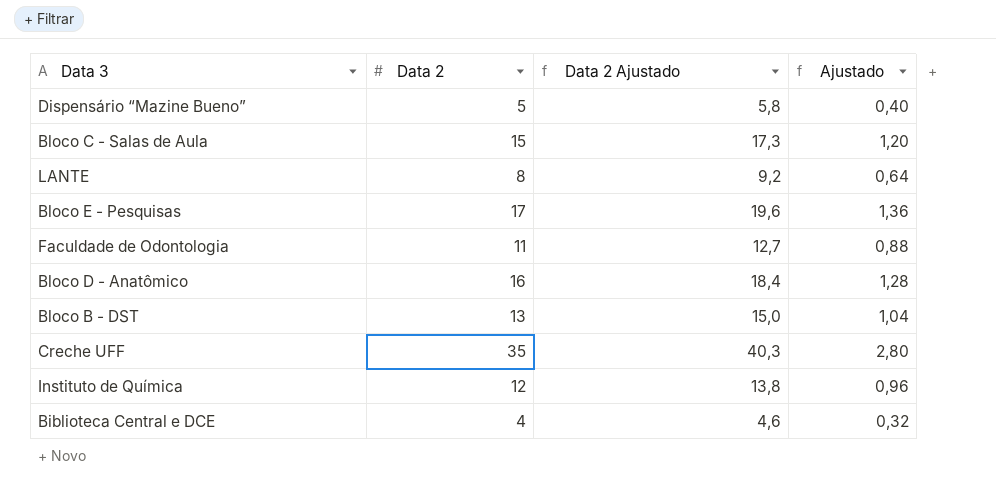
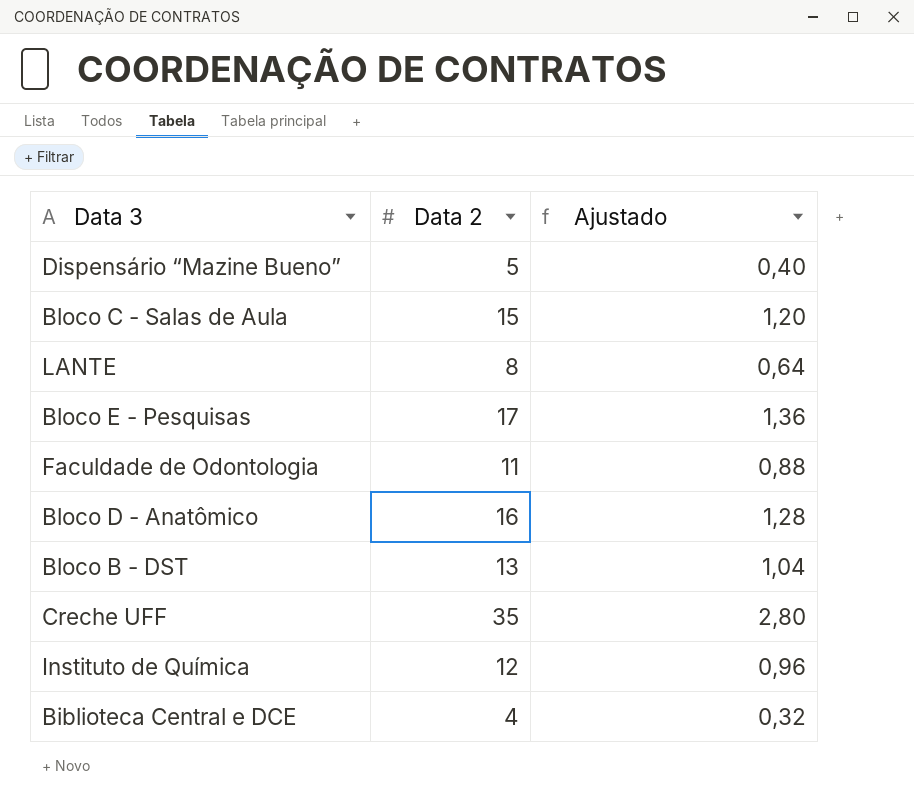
column Data 2 Ajustado | formula: [Data 2] * 1,15 -> none

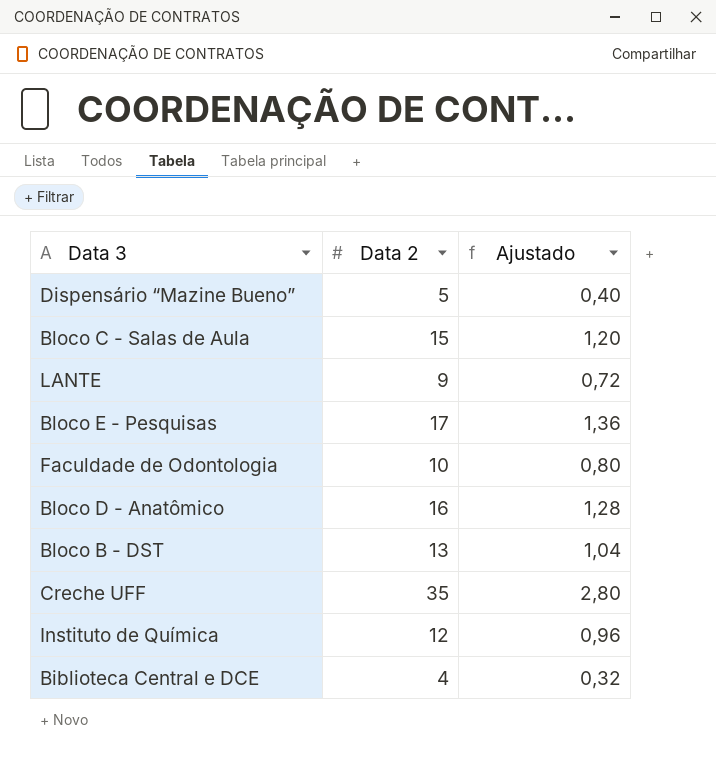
LANTE | Data 2: 8 -> 9
LANTE | Ajustado: 0,64 -> 0,72
Faculdade de Odontologia | Data 2: 11 -> 10
Faculdade de Odontologia | Ajustado: 0,88 -> 0,80

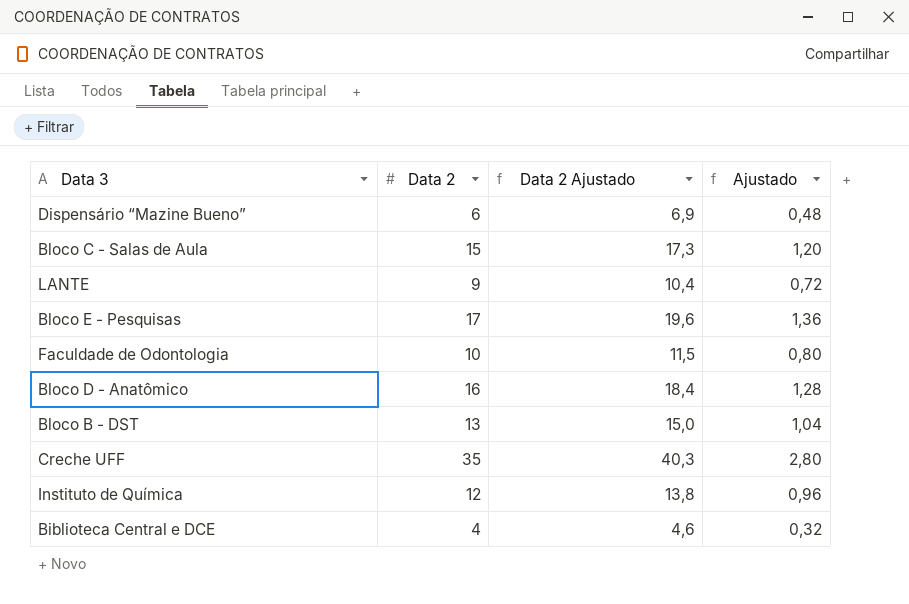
column Data 2 Ajustado | formula: none -> [Data 2] * 1,15
Dispensário “Mazine Bueno” | Data 2: 5 -> 6
Dispensário “Mazine Bueno” | Ajustado: 0,40 -> 0,48

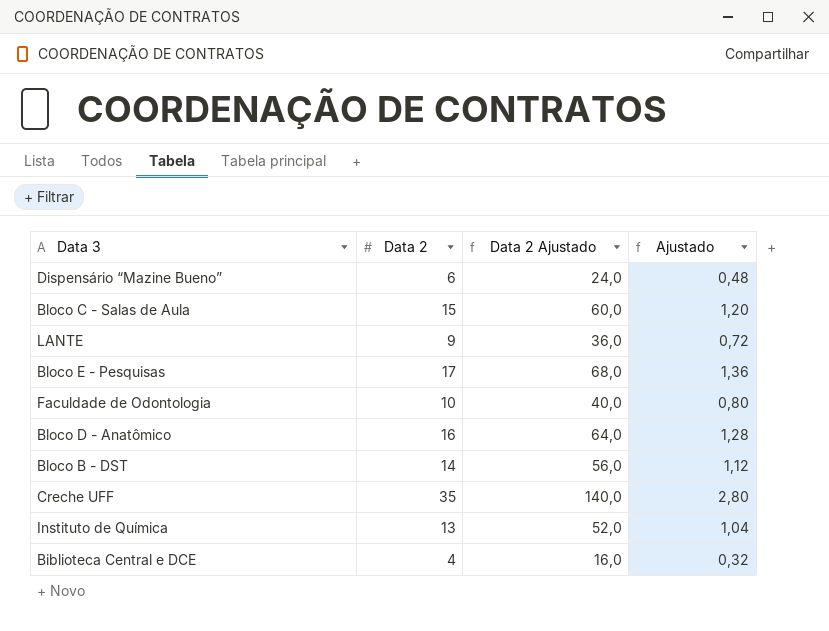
column Data 2 Ajustado | formula: [Data 2] * 1,15 -> [Data 2] * 4
Bloco B - DST | Data 2: 13 -> 14
Bloco B - DST | Ajustado: 1,04 -> 1,12
Instituto de Química | Data 2: 12 -> 13
Instituto de Química | Ajustado: 0,96 -> 1,04

